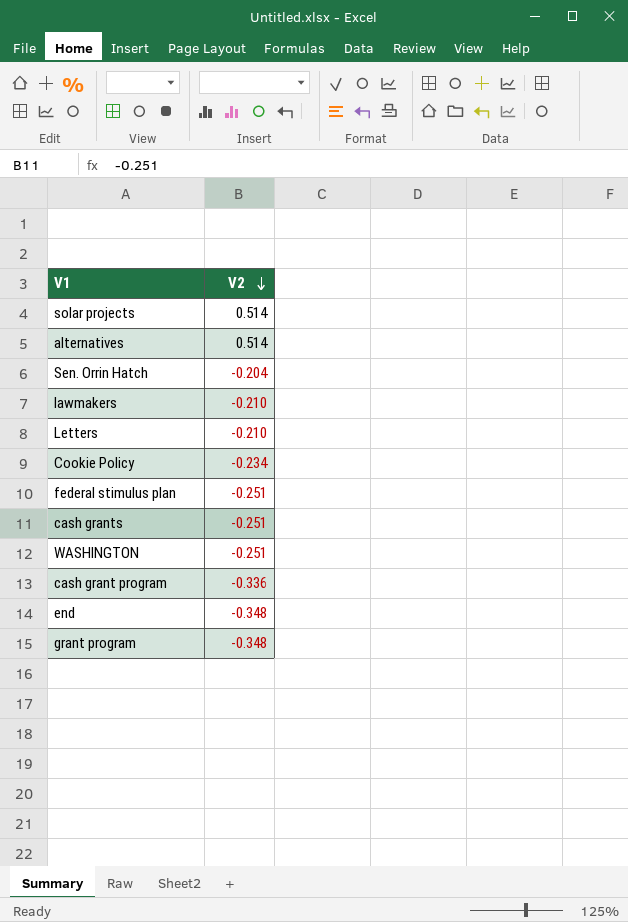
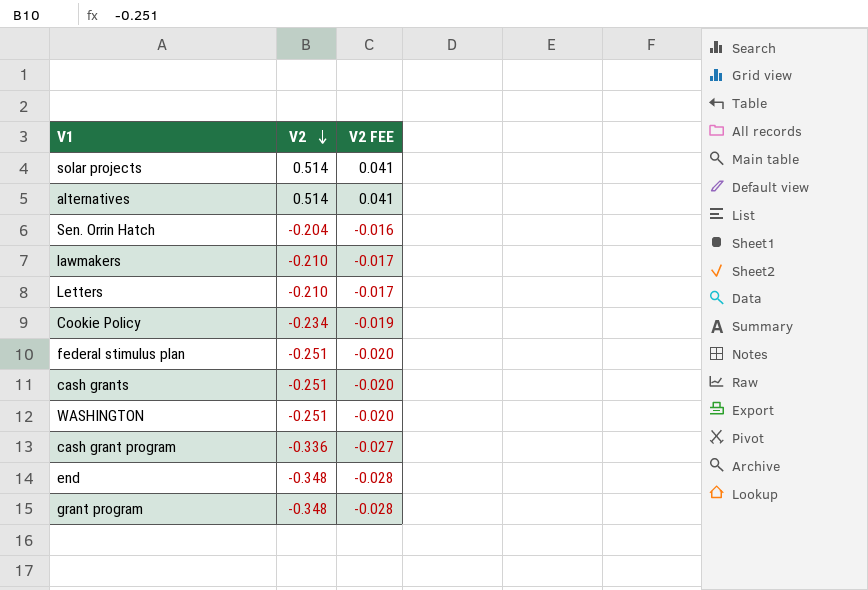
column V2 FEE | formula: none -> [V2] * 0.08

